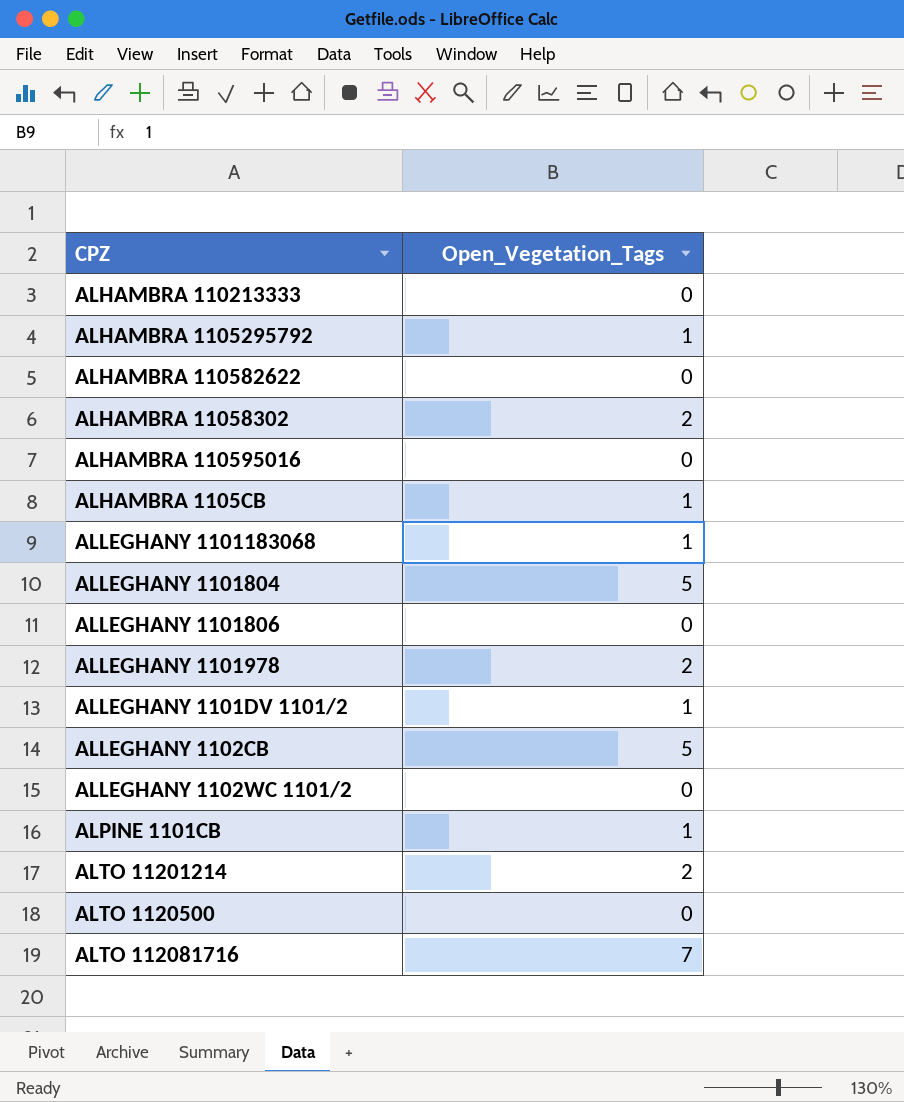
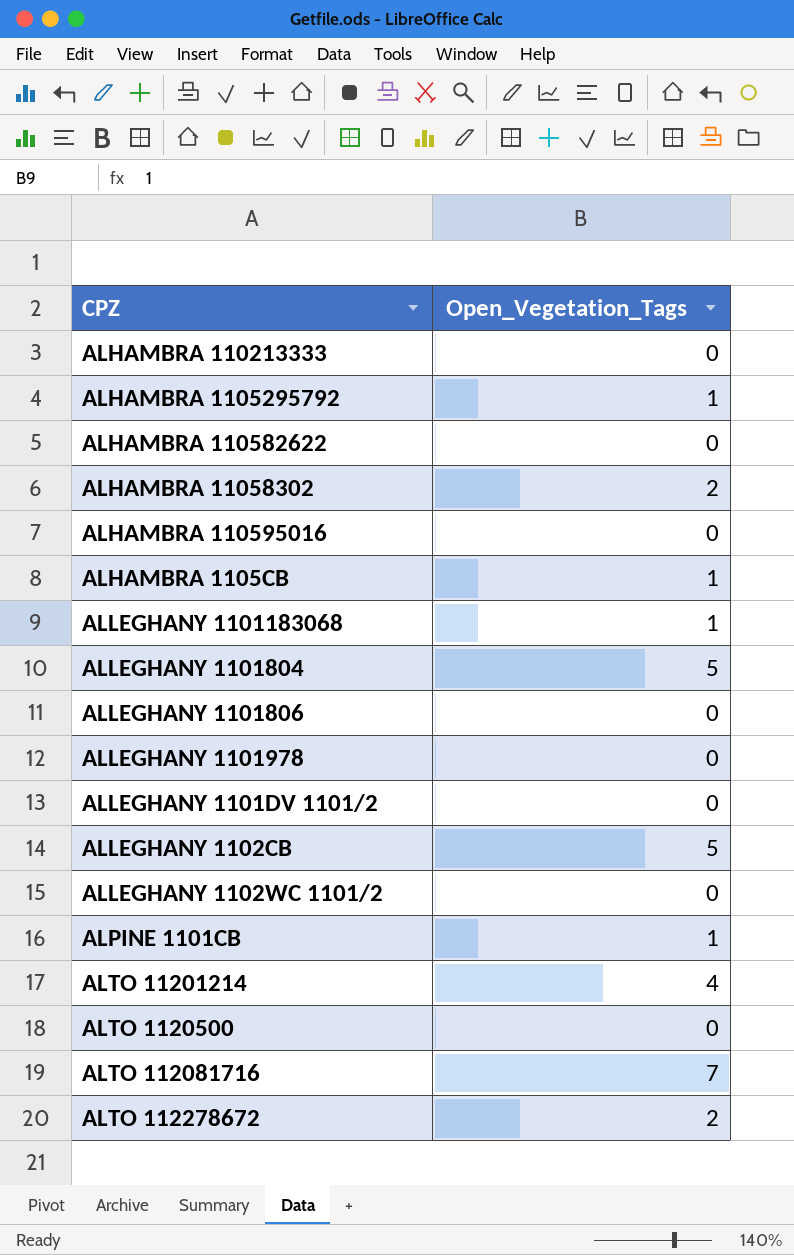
ALLEGHANY 1101978 | Open_Vegetation_Tags: 2 -> 0
ALLEGHANY 1101DV 1101/2 | Open_Vegetation_Tags: 1 -> 0
ALTO 11201214 | Open_Vegetation_Tags: 2 -> 4
row ALTO 112278672: none -> 2

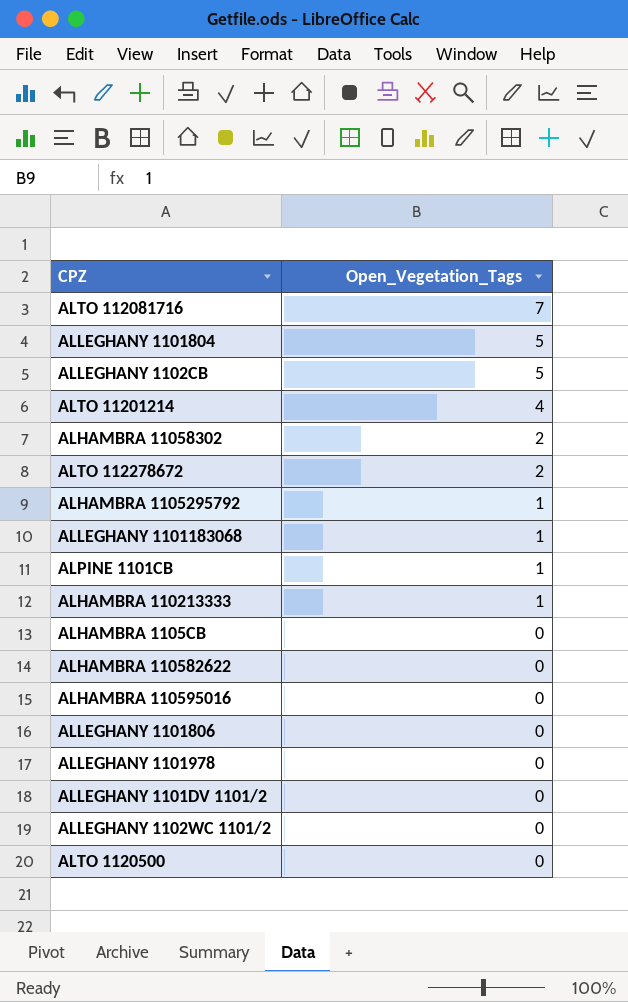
row order: none -> Open_Vegetation_Tags descending
ALHAMBRA 110213333 | Open_Vegetation_Tags: 0 -> 1
ALHAMBRA 1105CB | Open_Vegetation_Tags: 1 -> 0

